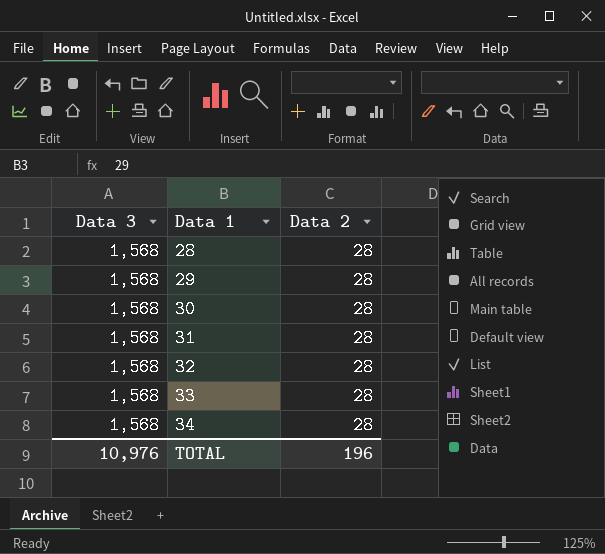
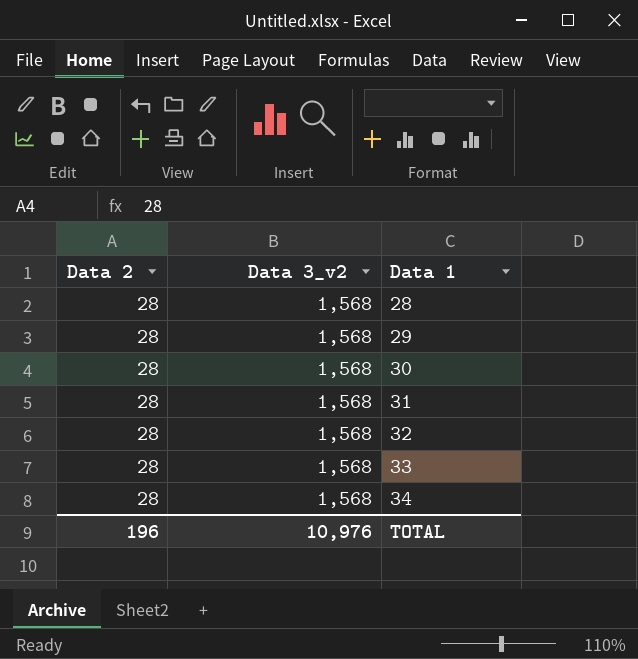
column Data 2 | position: 3 -> 1
column name: Data 3 -> Data 3_v2

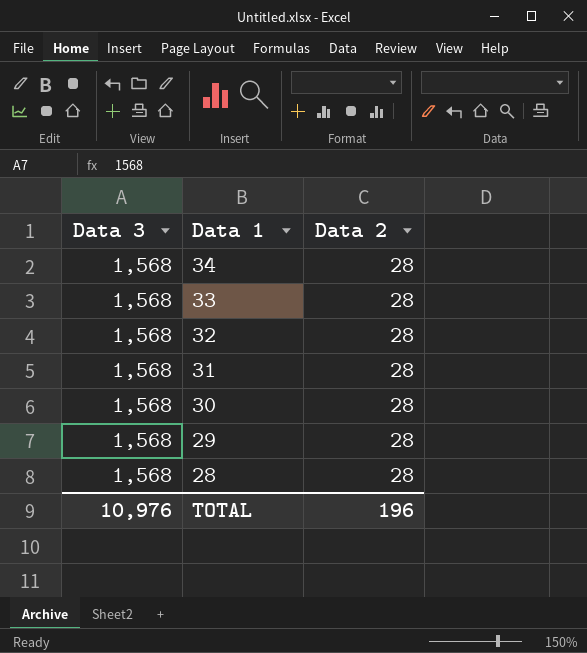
row order: Data 1 ascending -> Data 1 descending
column name: Data 3_v2 -> Data 3
column Data 2 | position: 1 -> 3

